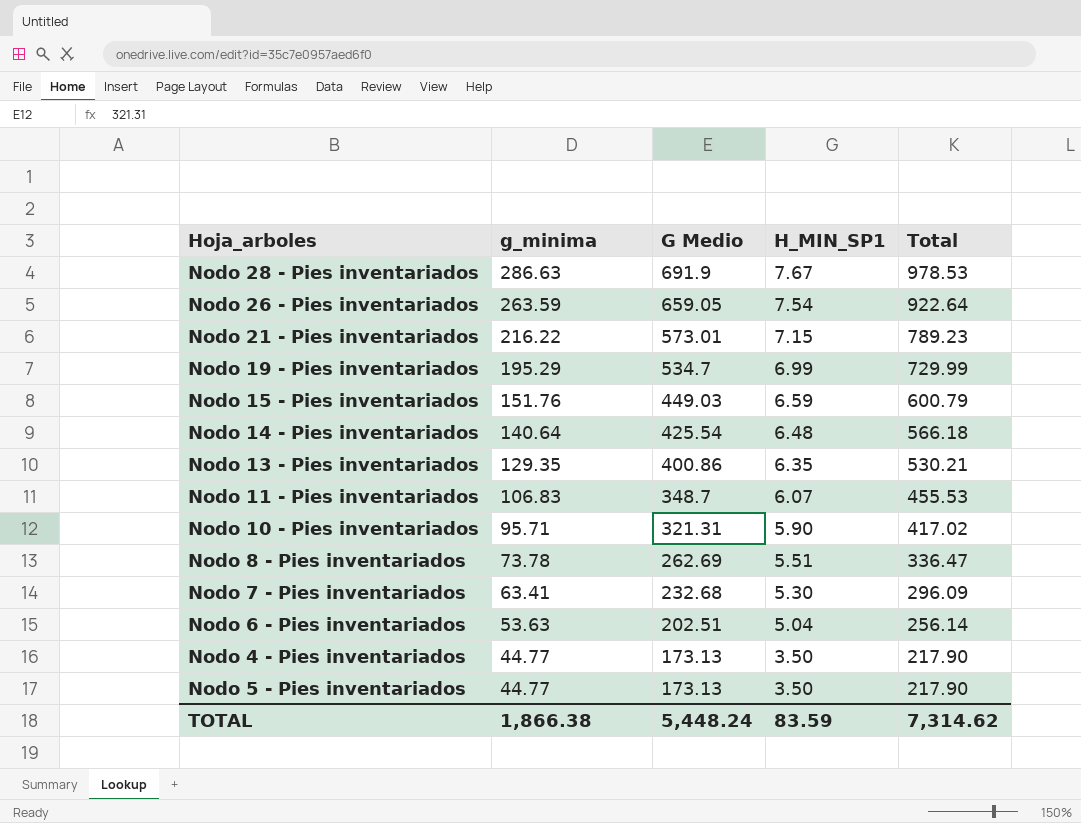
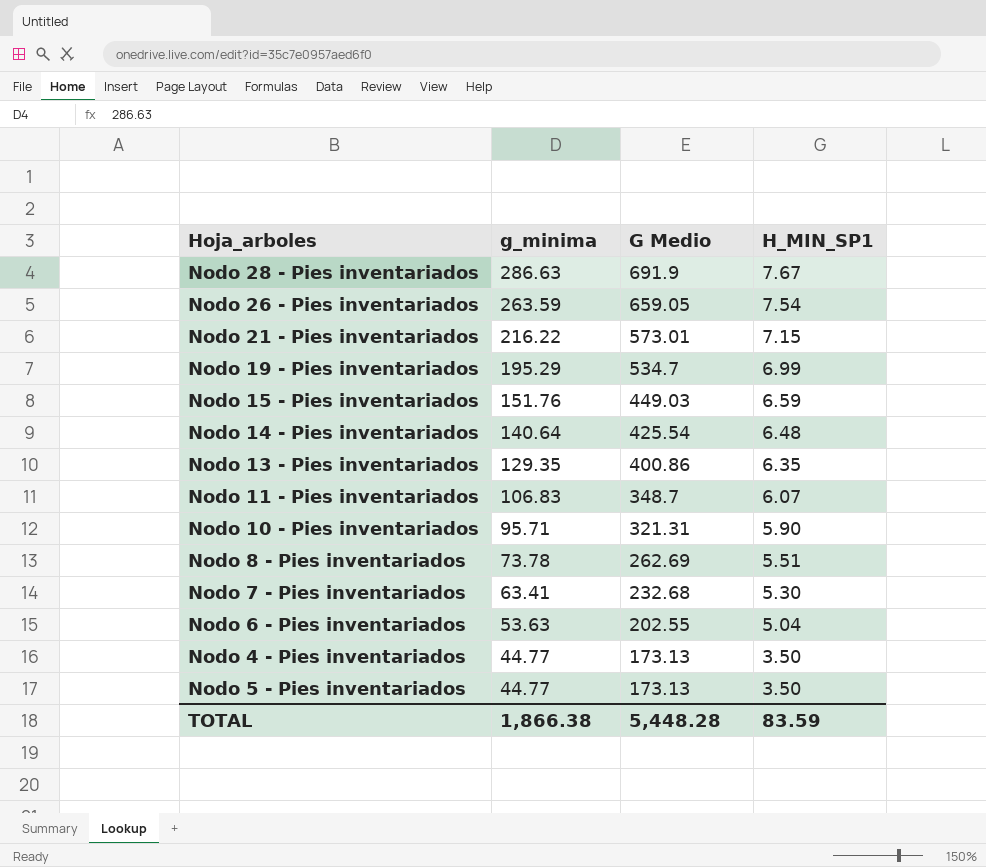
column Total | formula: [g_minima] + [G Medio] -> none
Nodo 6 - Pies inventariados | G Medio: 202.51 -> 202.55
TOTAL | G Medio: 5,448.24 -> 5,448.28

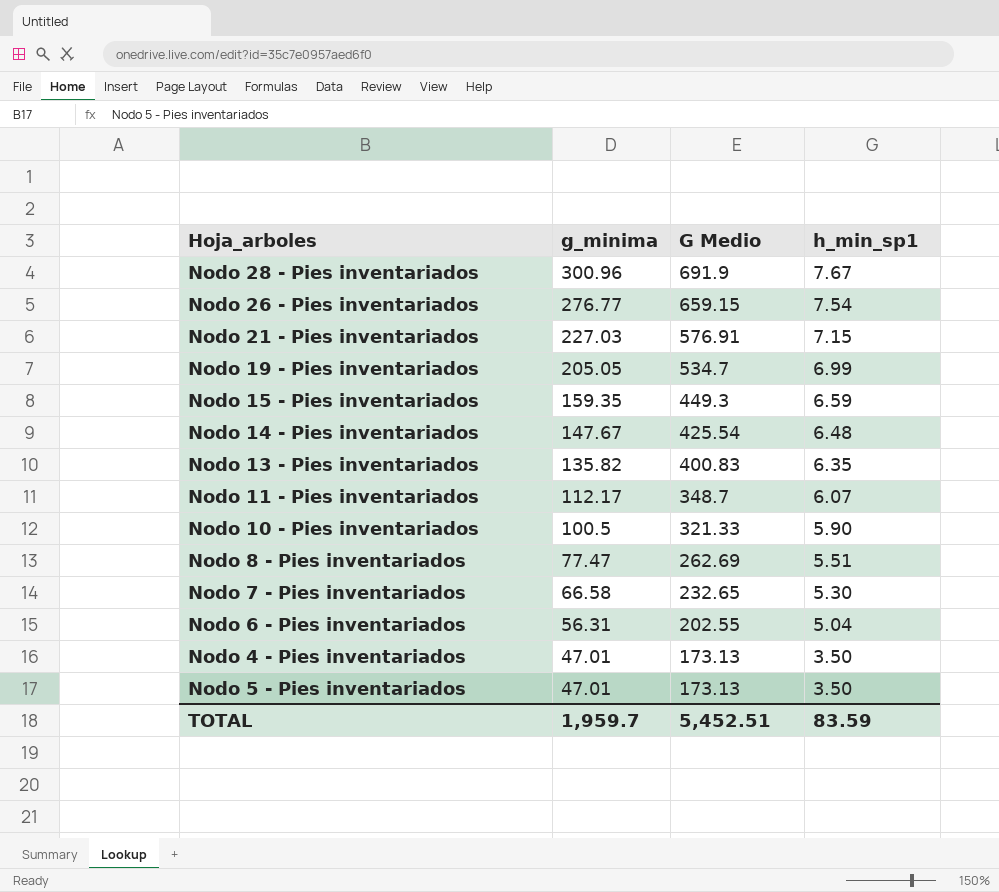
column name: H_MIN_SP1 -> h_min_sp1
Nodo 28 - Pies inventariados | g_minima: 286.63 -> 300.96
Nodo 26 - Pies inventariados | g_minima: 263.59 -> 276.77
Nodo 26 - Pies inventariados | G Medio: 659.05 -> 659.15
Nodo 21 - Pies inventariados | g_minima: 216.22 -> 227.03
Nodo 21 - Pies inventariados | G Medio: 573.01 -> 576.91
Nodo 19 - Pies inventariados | g_minima: 195.29 -> 205.05
Nodo 15 - Pies inventariados | g_minima: 151.76 -> 159.35
Nodo 15 - Pies inventariados | G Medio: 449.03 -> 449.3
Nodo 14 - Pies inventariados | g_minima: 140.64 -> 147.67
Nodo 13 - Pies inventariados | g_minima: 129.35 -> 135.82
Nodo 13 - Pies inventariados | G Medio: 400.86 -> 400.83
Nodo 11 - Pies inventariados | g_minima: 106.83 -> 112.17
Nodo 10 - Pies inventariados | g_minima: 95.71 -> 100.5
Nodo 10 - Pies inventariados | G Medio: 321.31 -> 321.33
Nodo 8 - Pies inventariados | g_minima: 73.78 -> 77.47
Nodo 7 - Pies inventariados | g_minima: 63.41 -> 66.58
Nodo 7 - Pies inventariados | G Medio: 232.68 -> 232.65
Nodo 6 - Pies inventariados | g_minima: 53.63 -> 56.31
Nodo 4 - Pies inventariados | g_minima: 44.77 -> 47.01
Nodo 5 - Pies inventariados | g_minima: 44.77 -> 47.01
TOTAL | g_minima: 1,866.38 -> 1,959.7
TOTAL | G Medio: 5,448.28 -> 5,452.51

